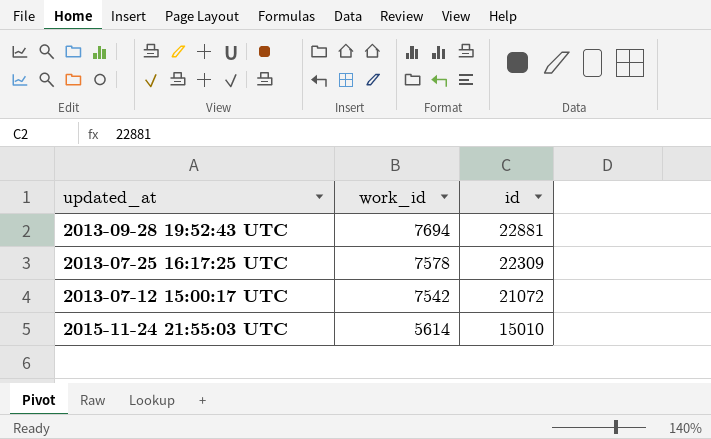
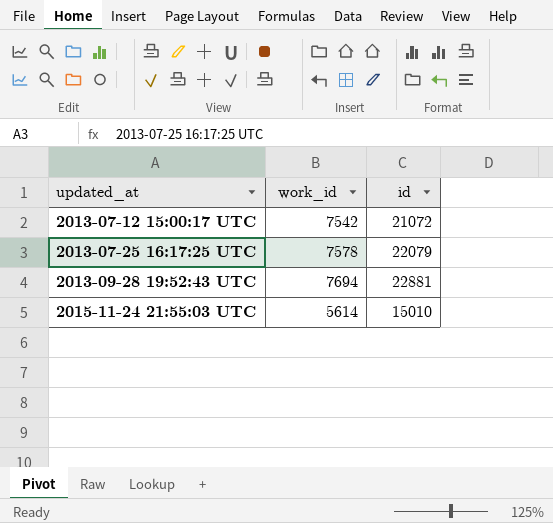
row order: work_id descending -> updated_at ascending
2013-07-25 16:17:25 UTC | id: 22309 -> 22079

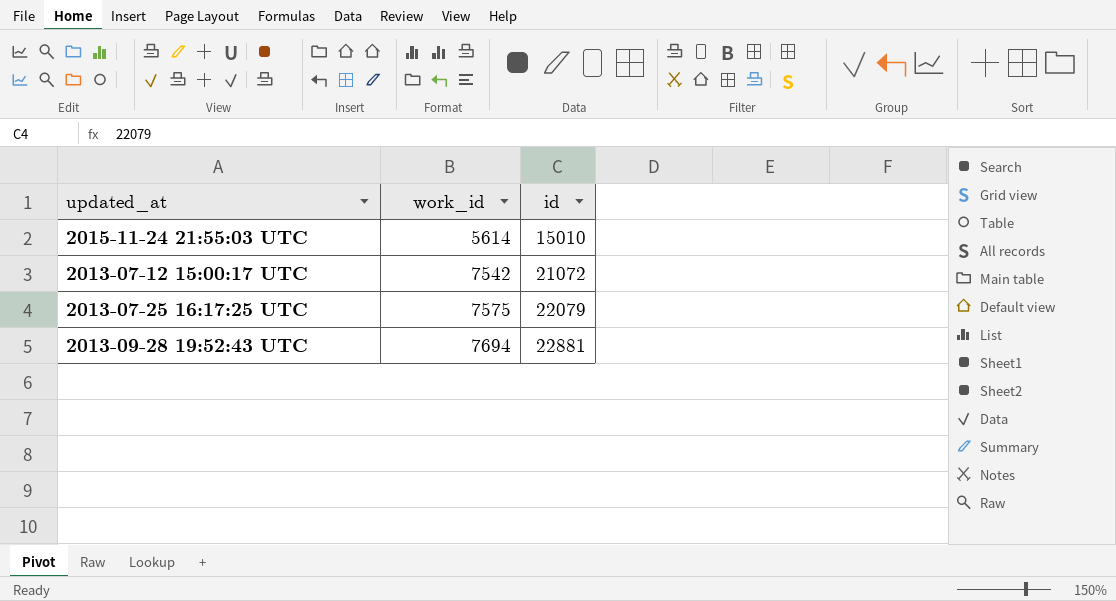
row order: updated_at ascending -> work_id ascending
2013-07-25 16:17:25 UTC | work_id: 7578 -> 7575

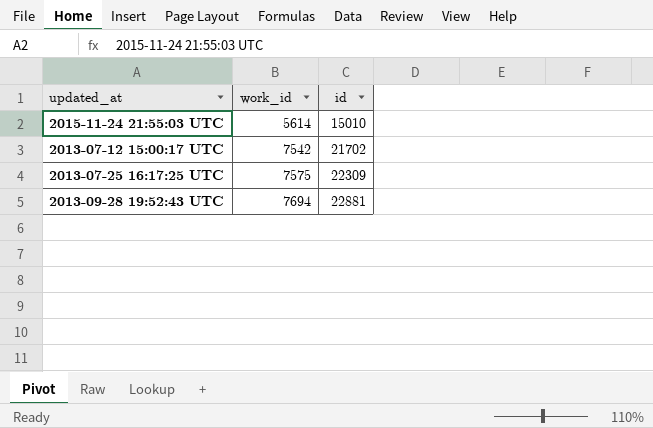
2013-07-12 15:00:17 UTC | id: 21072 -> 21702
2013-07-25 16:17:25 UTC | id: 22079 -> 22309

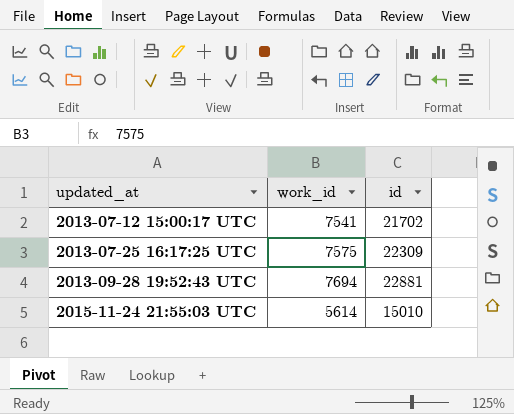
row order: work_id ascending -> updated_at ascending
2013-07-12 15:00:17 UTC | work_id: 7542 -> 7541

